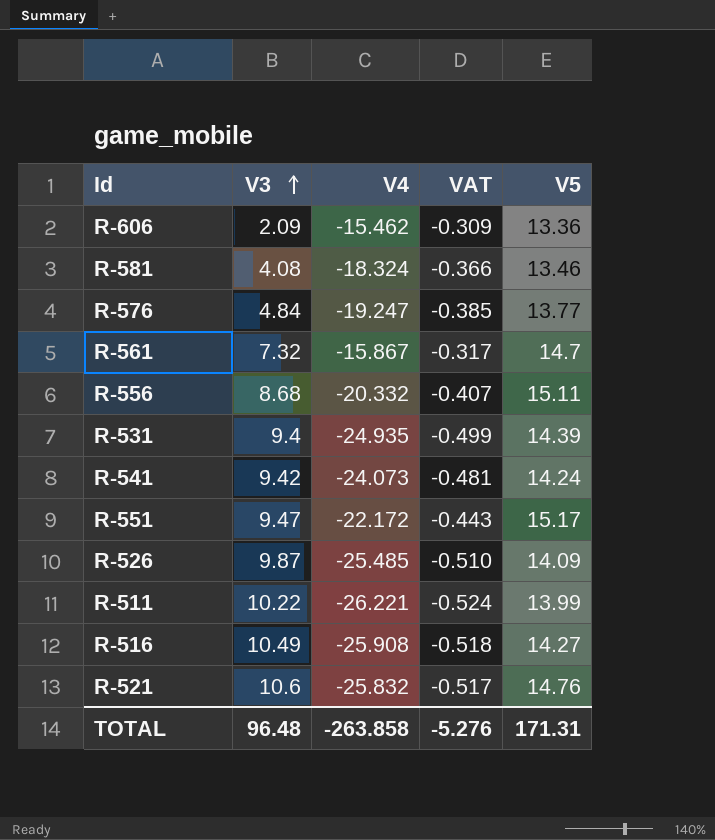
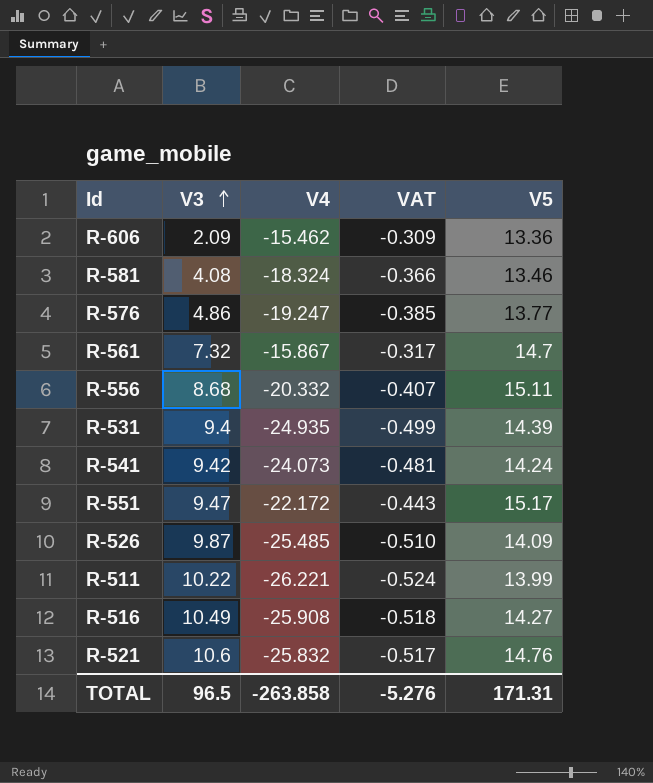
R-576 | V3: 4.84 -> 4.86
TOTAL | V3: 96.48 -> 96.5

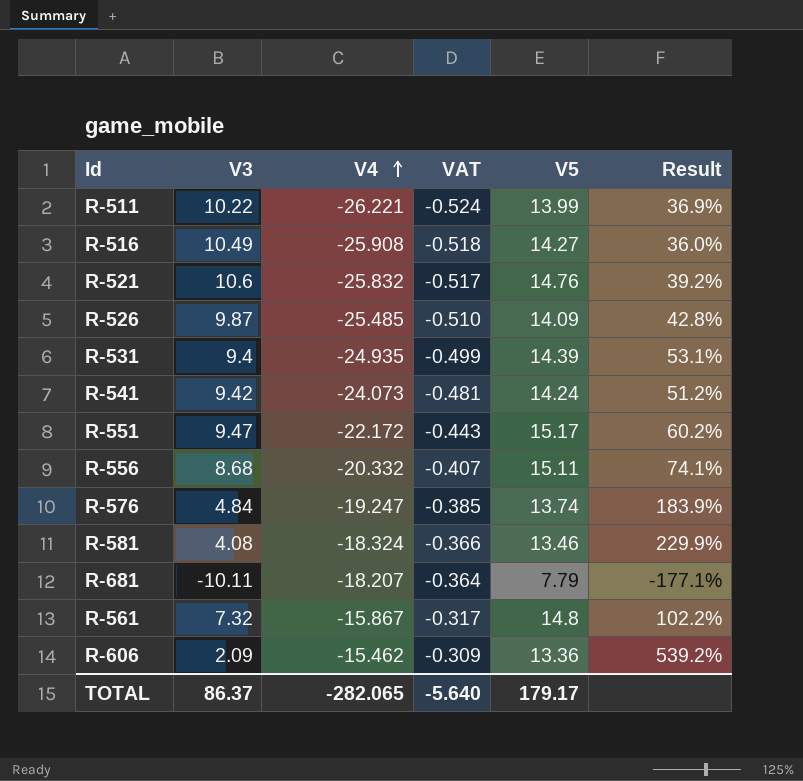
row order: V3 ascending -> V4 ascending
column Result | formula: none -> ([V5] - [V3]) / [V3]
R-576 | V3: 4.86 -> 4.84
R-576 | V5: 13.77 -> 13.74
row R-681: none -> -10.11 | -18.207 | -0.364 | 7.79 | -177.1%
R-561 | V5: 14.7 -> 14.8
TOTAL | V3: 96.5 -> 86.37
TOTAL | V4: -263.858 -> -282.065
TOTAL | VAT: -5.276 -> -5.640
TOTAL | V5: 171.31 -> 179.17

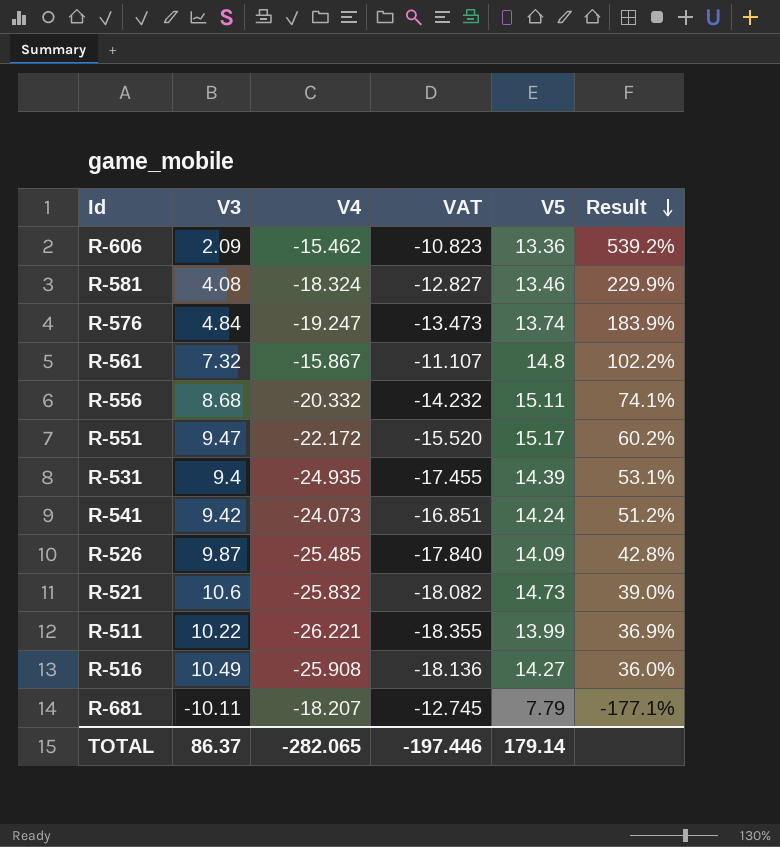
row order: V4 ascending -> Result descending
column VAT | formula: [V4] * 0.02 -> [V4] * 0.7
R-521 | V5: 14.76 -> 14.73
R-521 | Result: 39.2% -> 39.0%
TOTAL | VAT: -5.640 -> -197.446
TOTAL | V5: 179.17 -> 179.14

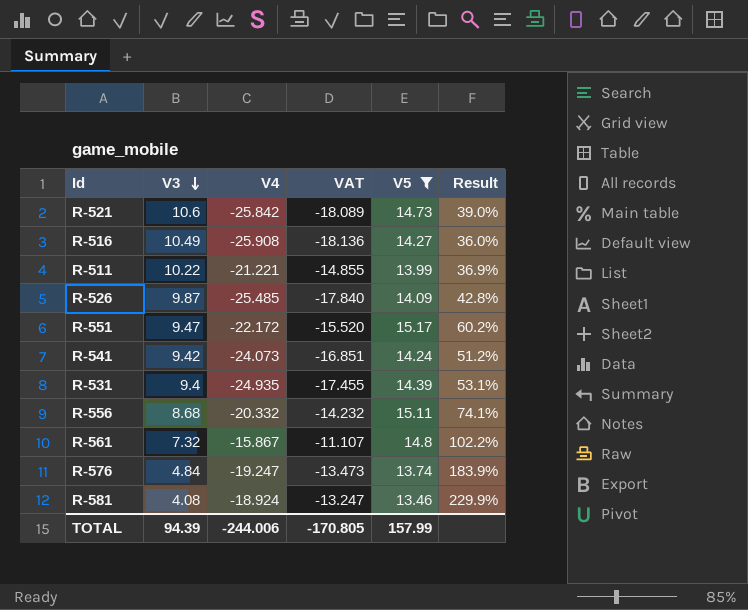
filter: none -> V5 >= 13.46
row order: Result descending -> V3 descending
R-521 | V4: -25.832 -> -25.842
R-521 | VAT: -18.082 -> -18.089
R-511 | V4: -26.221 -> -21.221
R-511 | VAT: -18.355 -> -14.855
R-581 | V4: -18.324 -> -18.924
R-581 | VAT: -12.827 -> -13.247
TOTAL | V3: 86.37 -> 94.39
TOTAL | V4: -282.065 -> -244.006
TOTAL | VAT: -197.446 -> -170.805
TOTAL | V5: 179.14 -> 157.99

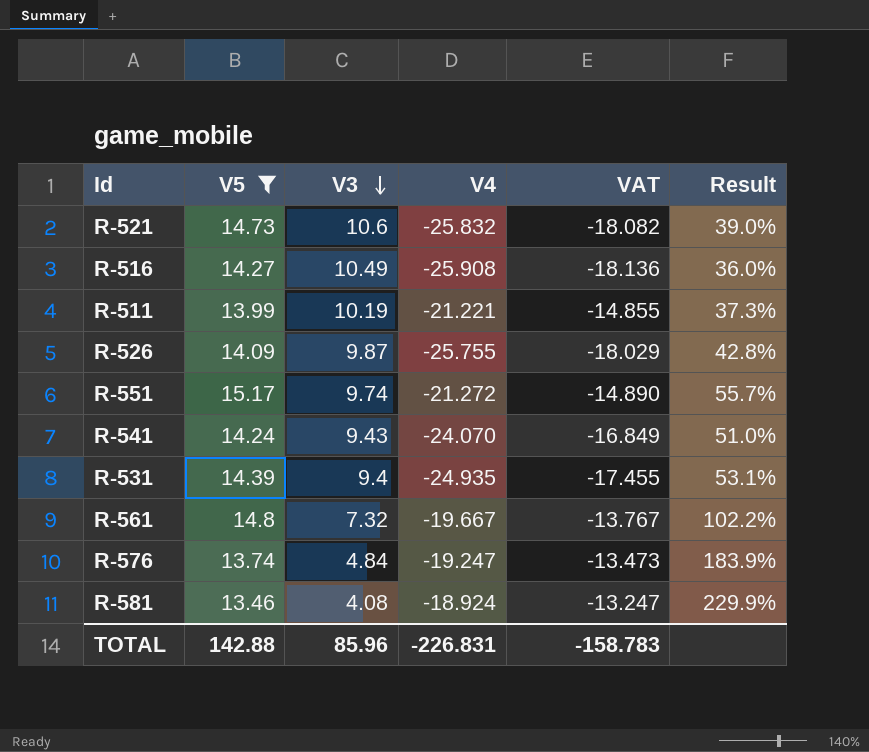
column V5 | position: 5 -> 2
row R-556: 8.68 | -20.332 | -14.232 | 15.11 | 74.1% -> none
R-521 | V4: -25.842 -> -25.832
R-521 | VAT: -18.089 -> -18.082
R-511 | V3: 10.22 -> 10.19
R-511 | Result: 36.9% -> 37.3%
R-526 | V4: -25.485 -> -25.755
R-526 | VAT: -17.840 -> -18.029
R-551 | V3: 9.47 -> 9.74
R-551 | V4: -22.172 -> -21.272
R-551 | VAT: -15.520 -> -14.890
R-551 | Result: 60.2% -> 55.7%
R-541 | V3: 9.42 -> 9.43
R-541 | V4: -24.073 -> -24.070
R-541 | VAT: -16.851 -> -16.849
R-541 | Result: 51.2% -> 51.0%
R-561 | V4: -15.867 -> -19.667
R-561 | VAT: -11.107 -> -13.767
TOTAL | V5: 157.99 -> 142.88
TOTAL | V3: 94.39 -> 85.96
TOTAL | V4: -244.006 -> -226.831
TOTAL | VAT: -170.805 -> -158.783

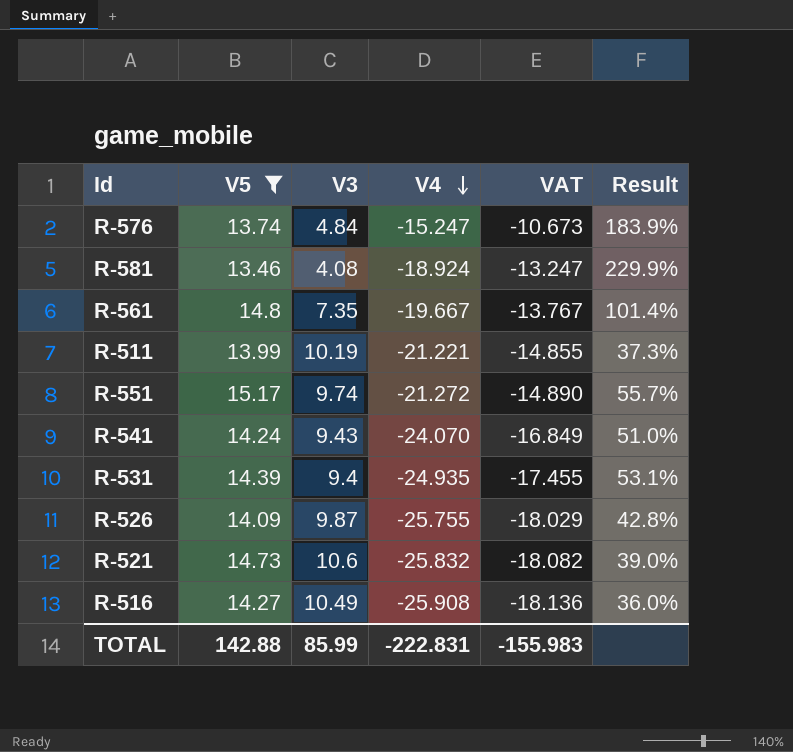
row order: V3 descending -> V4 descending
R-576 | V4: -19.247 -> -15.247
R-576 | VAT: -13.473 -> -10.673
R-561 | V3: 7.32 -> 7.35
R-561 | Result: 102.2% -> 101.4%
TOTAL | V3: 85.96 -> 85.99
TOTAL | V4: -226.831 -> -222.831
TOTAL | VAT: -158.783 -> -155.983

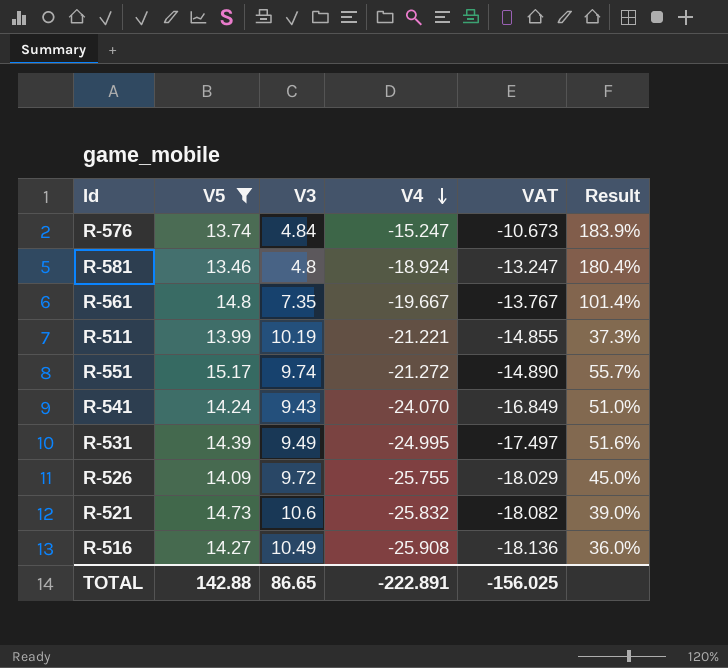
R-581 | V3: 4.08 -> 4.8
R-581 | Result: 229.9% -> 180.4%
R-531 | V3: 9.4 -> 9.49
R-531 | V4: -24.935 -> -24.995
R-531 | VAT: -17.455 -> -17.497
R-531 | Result: 53.1% -> 51.6%
R-526 | V3: 9.87 -> 9.72
R-526 | Result: 42.8% -> 45.0%
TOTAL | V3: 85.99 -> 86.65
TOTAL | V4: -222.831 -> -222.891
TOTAL | VAT: -155.983 -> -156.025

